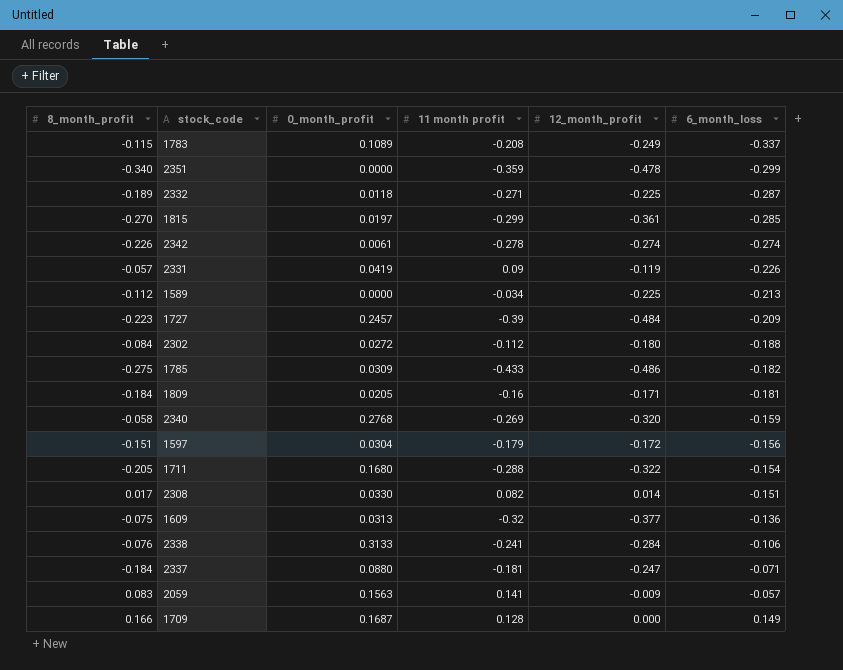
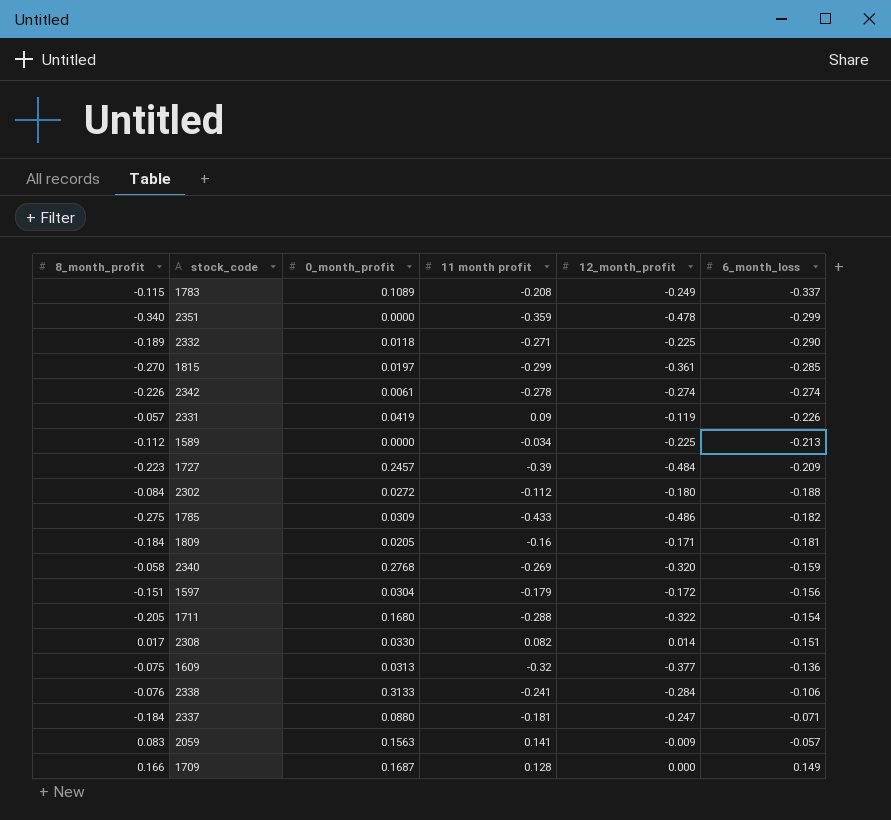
2332 | 6_month_loss: -0.287 -> -0.290

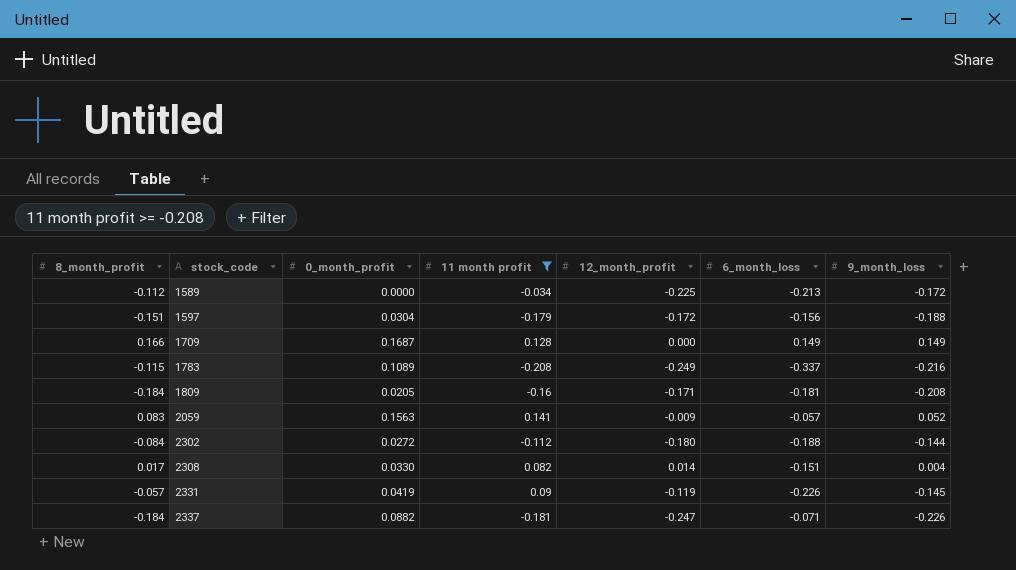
filter: none -> 11 month profit >= -0.208
row order: 6_month_loss ascending -> stock_code ascending
column 9_month_loss | position: none -> 7
2337 | 0_month_profit: 0.0880 -> 0.0882

